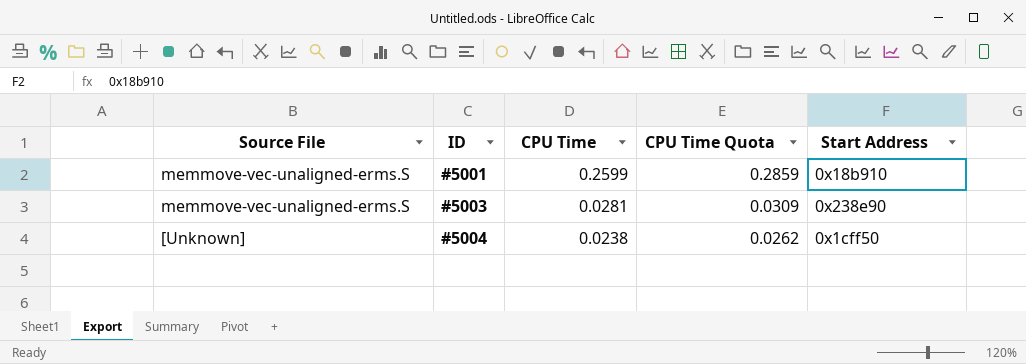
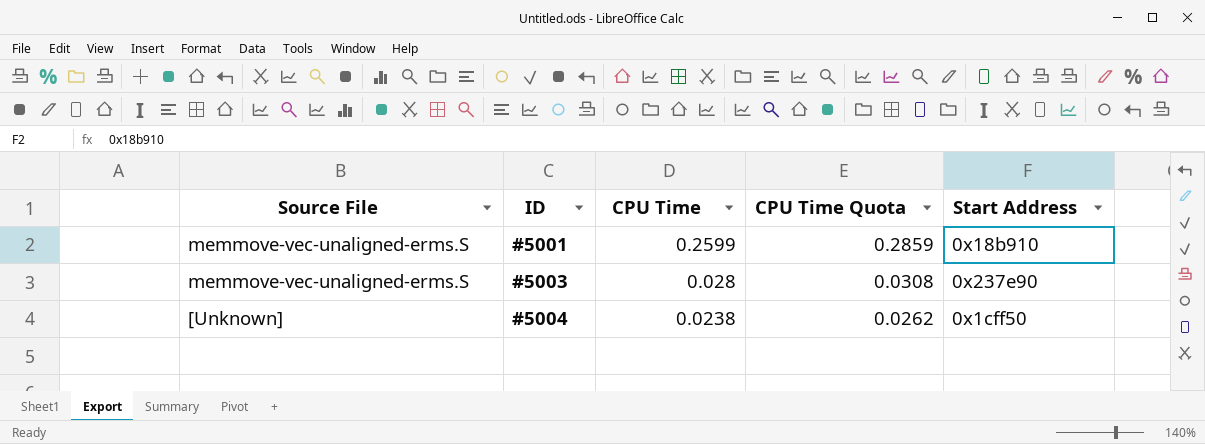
#5003 | CPU Time: 0.0281 -> 0.028
#5003 | CPU Time Quota: 0.0309 -> 0.0308
#5003 | Start Address: 0x238e90 -> 0x237e90

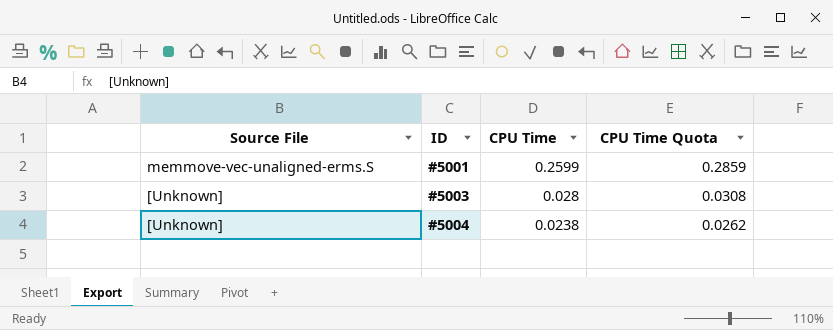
column Start Address | position: 5 -> none
#5003 | Source File: memmove-vec-unaligned-erms.S -> [Unknown]

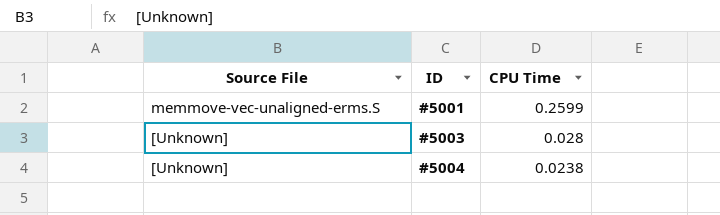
column CPU Time Quota | formula: [CPU Time] * 1.1 -> none

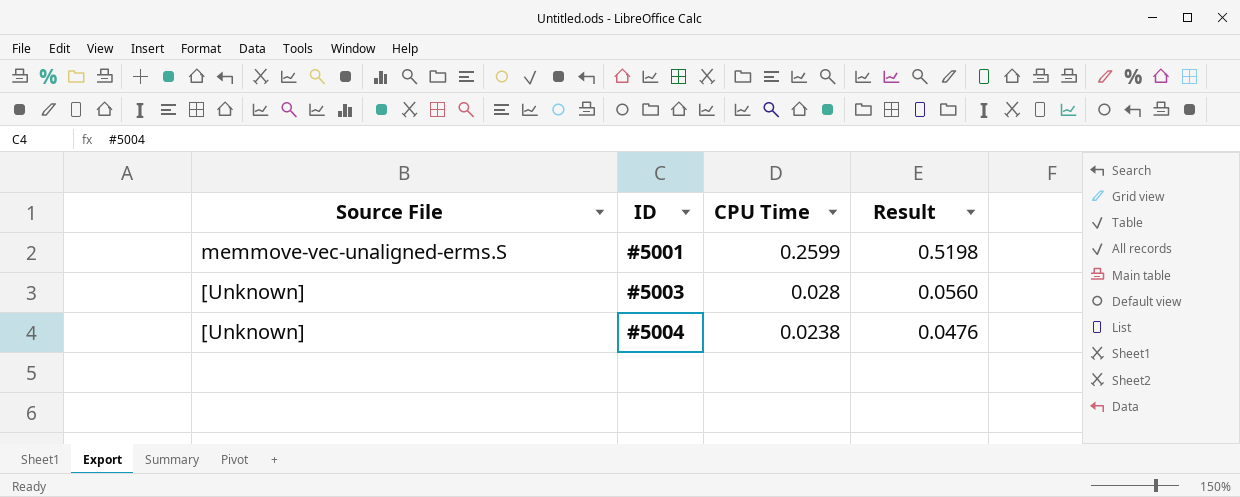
column Result | formula: none -> [CPU Time] * 2

